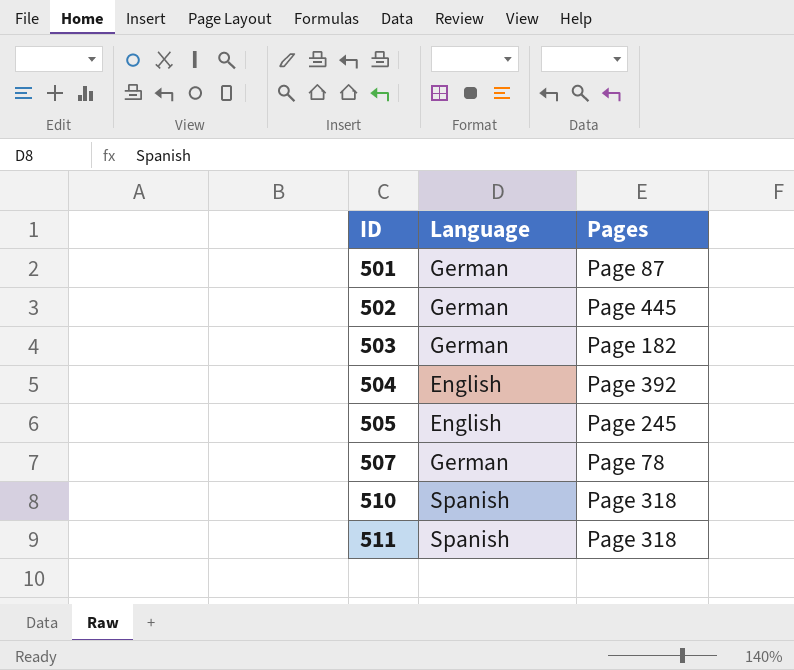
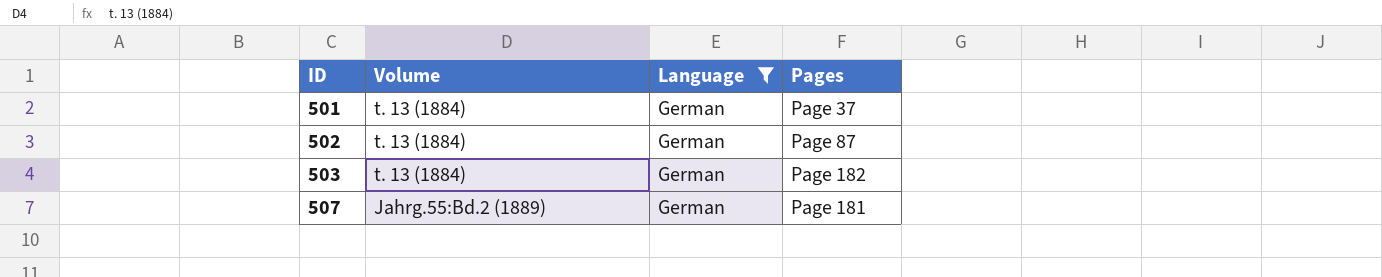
filter: none -> Language = German
column Volume | position: none -> 2
501 | Pages: Page 87 -> Page 37
502 | Pages: Page 445 -> Page 87
507 | Pages: Page 78 -> Page 181

